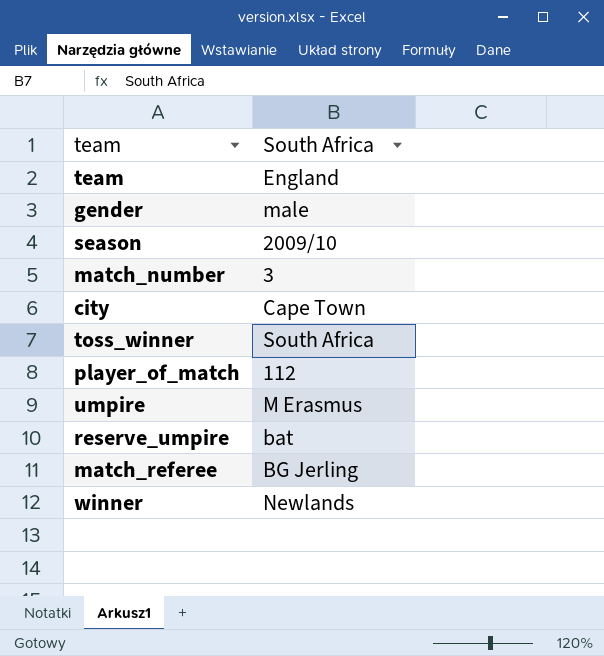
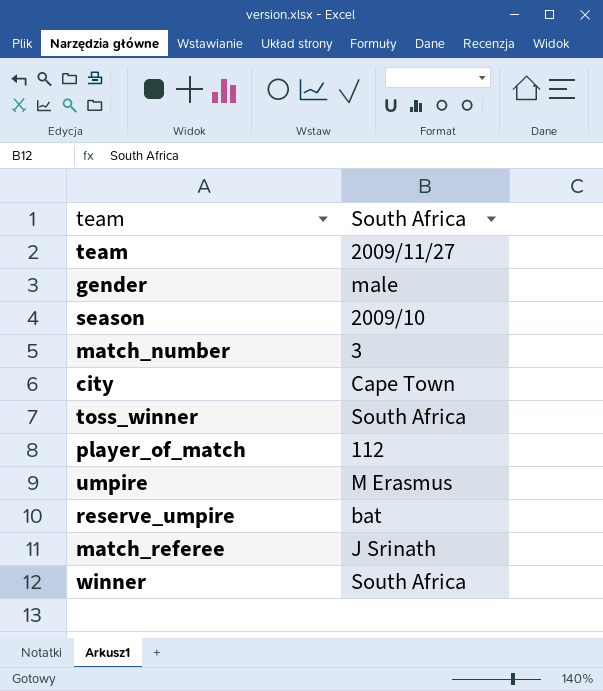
team | South Africa: England -> 2009/11/27
match_referee | South Africa: BG Jerling -> J Srinath
winner | South Africa: Newlands -> South Africa

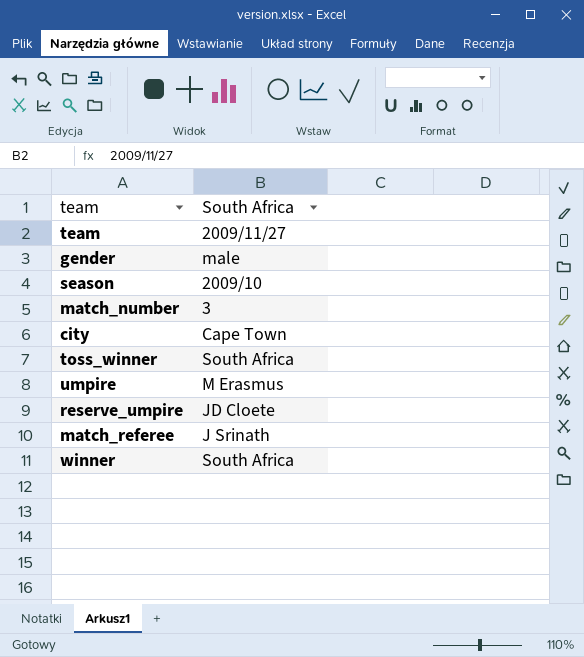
row player_of_match: 112 -> none
reserve_umpire | South Africa: bat -> JD Cloete

